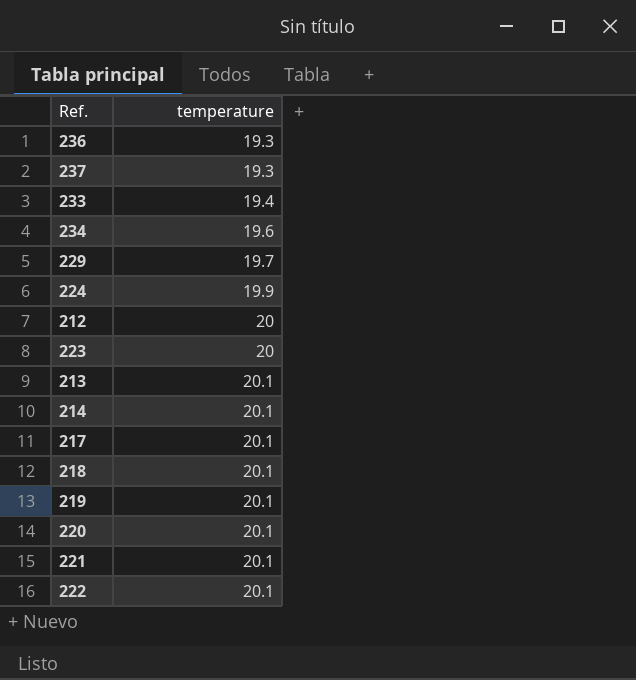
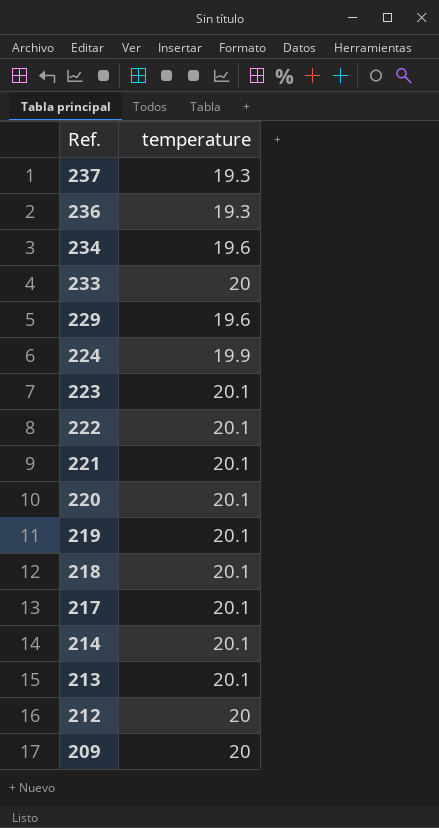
row order: temperature ascending -> Ref. descending
233 | temperature: 19.4 -> 20
229 | temperature: 19.7 -> 19.6
223 | temperature: 20 -> 20.1
row 209: none -> 20

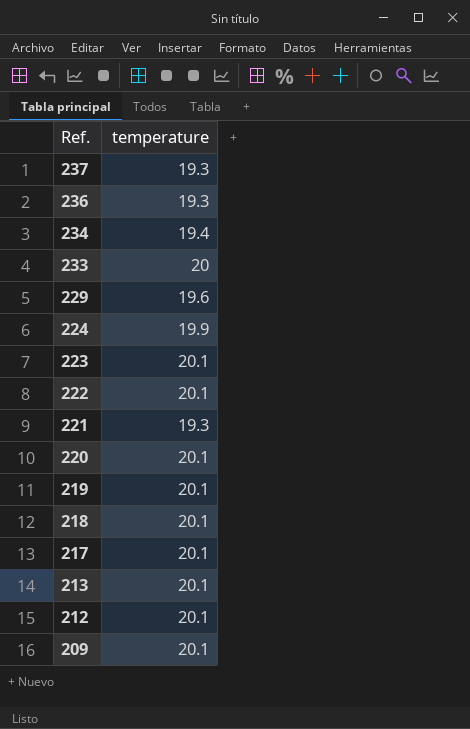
row 214: 20.1 -> none
234 | temperature: 19.6 -> 19.4
221 | temperature: 20.1 -> 19.3
212 | temperature: 20 -> 20.1
209 | temperature: 20 -> 20.1

